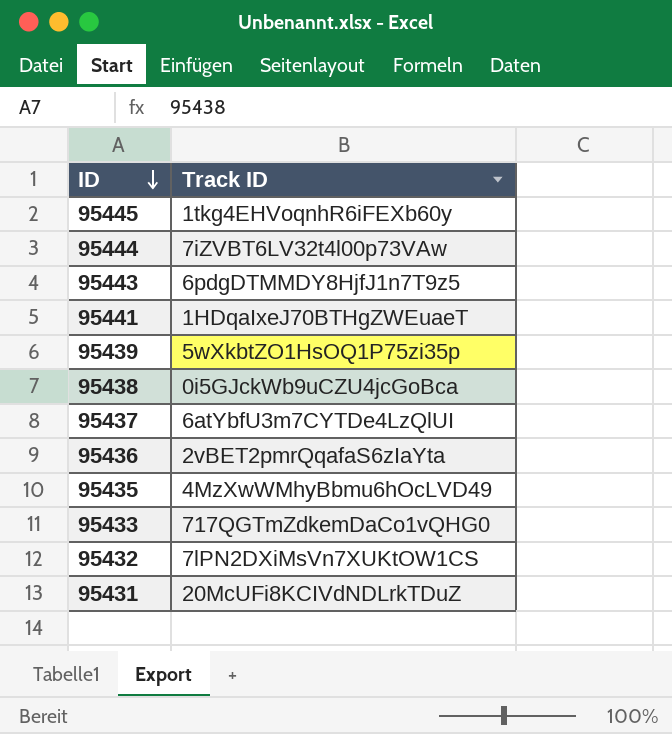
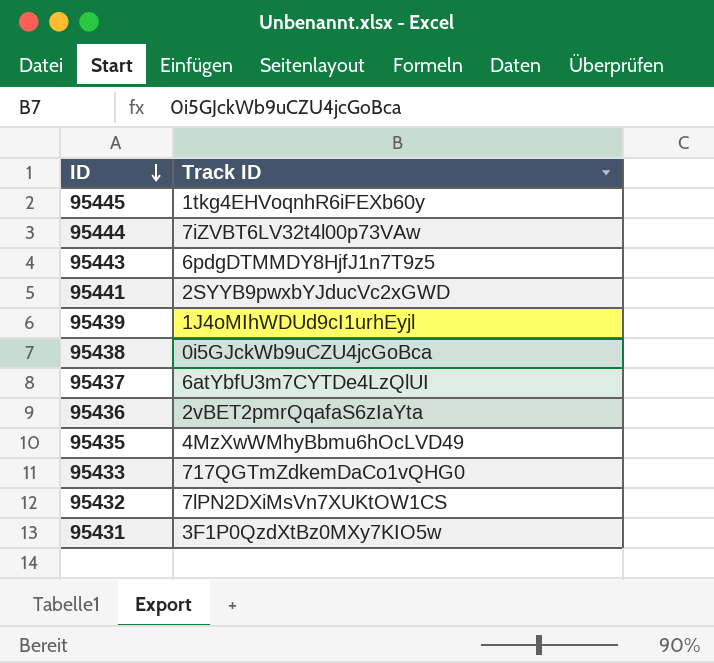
95441 | Track ID: 1HDqaIxeJ70BTHgZWEuaeT -> 2SYYB9pwxbYJducVc2xGWD
95439 | Track ID: 5wXkbtZO1HsOQ1P75zi35p -> 1J4oMIhWDUd9cI1urhEyjl
95431 | Track ID: 20McUFi8KCIVdNDLrkTDuZ -> 3F1P0QzdXtBz0MXy7KIO5w

